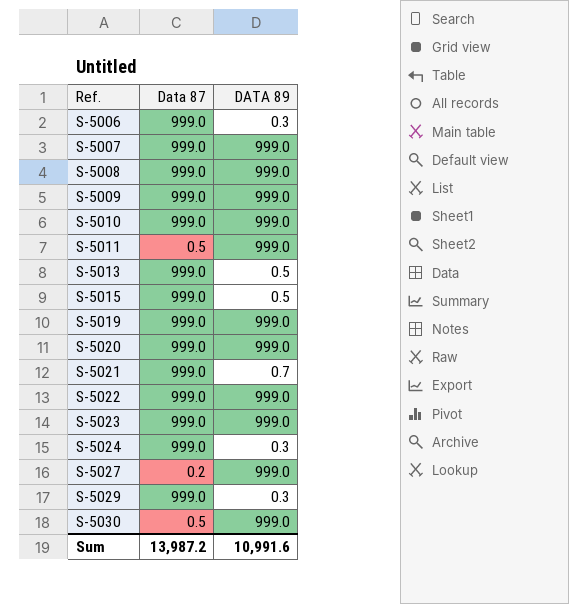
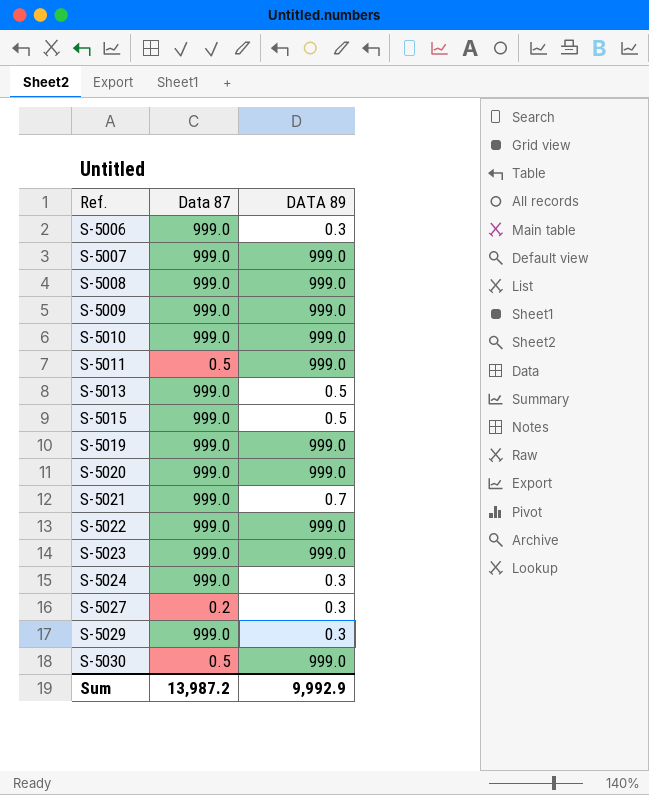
S-5027 | DATA 89: 999.0 -> 0.3
Sum | DATA 89: 10,991.6 -> 9,992.9

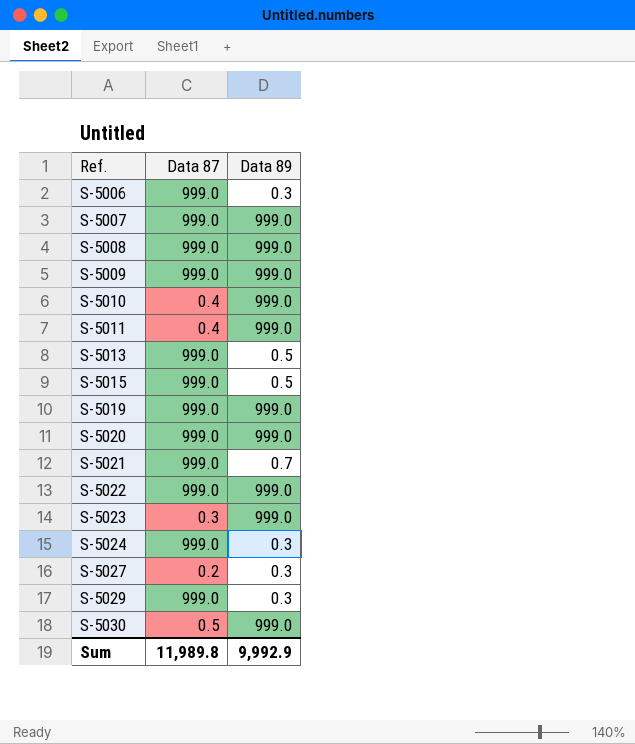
column name: DATA 89 -> Data 89
S-5010 | Data 87: 999.0 -> 0.4
S-5011 | Data 87: 0.5 -> 0.4
S-5023 | Data 87: 999.0 -> 0.3
Sum | Data 87: 13,987.2 -> 11,989.8

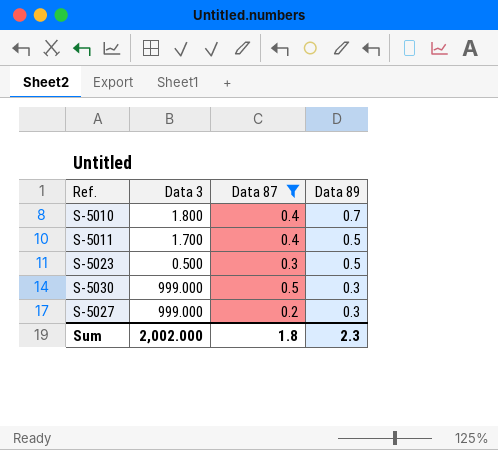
filter: none -> Data 87 != 999.0
row order: Ref. ascending -> Data 89 descending
column Data 3 | position: none -> 2
S-5010 | Data 89: 999.0 -> 0.7
S-5011 | Data 89: 999.0 -> 0.5
S-5023 | Data 89: 999.0 -> 0.5
S-5030 | Data 89: 999.0 -> 0.3
Sum | Data 87: 11,989.8 -> 1.8
Sum | Data 89: 9,992.9 -> 2.3

